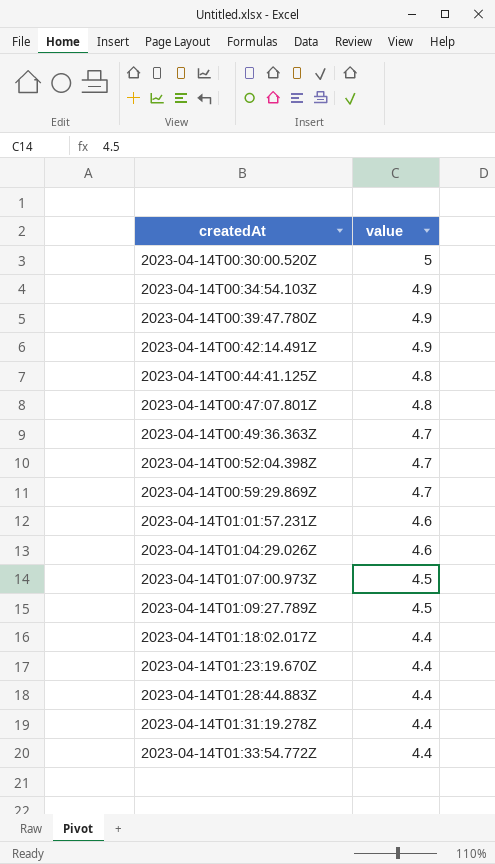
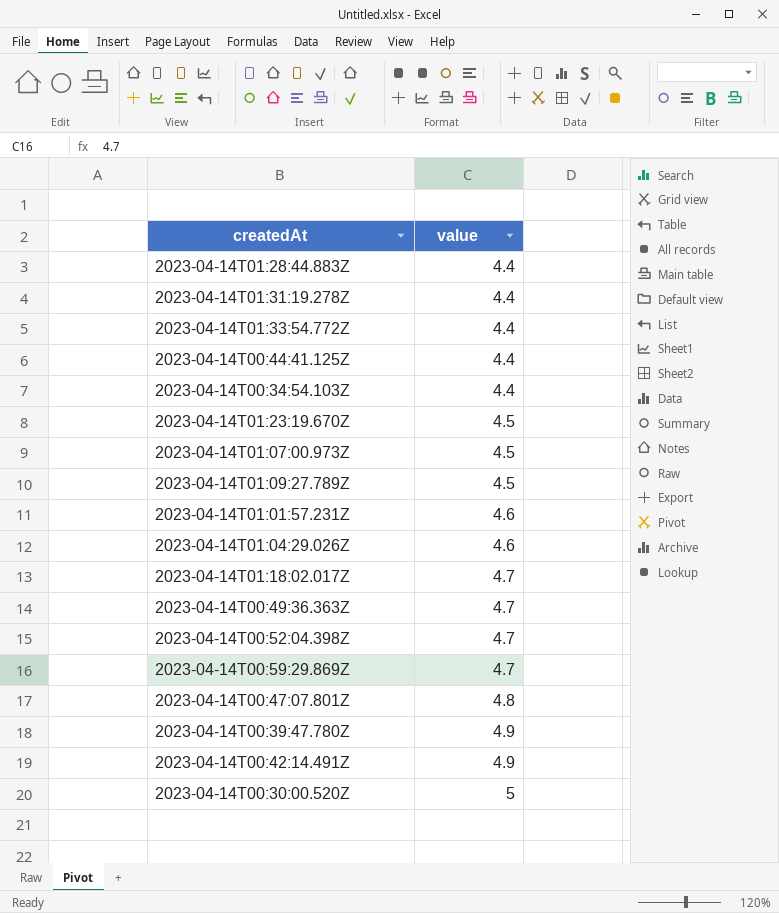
row order: createdAt ascending -> value ascending
2023-04-14T00:44:41.125Z | value: 4.8 -> 4.4
2023-04-14T00:34:54.103Z | value: 4.9 -> 4.4
2023-04-14T01:23:19.670Z | value: 4.4 -> 4.5
2023-04-14T01:18:02.017Z | value: 4.4 -> 4.7

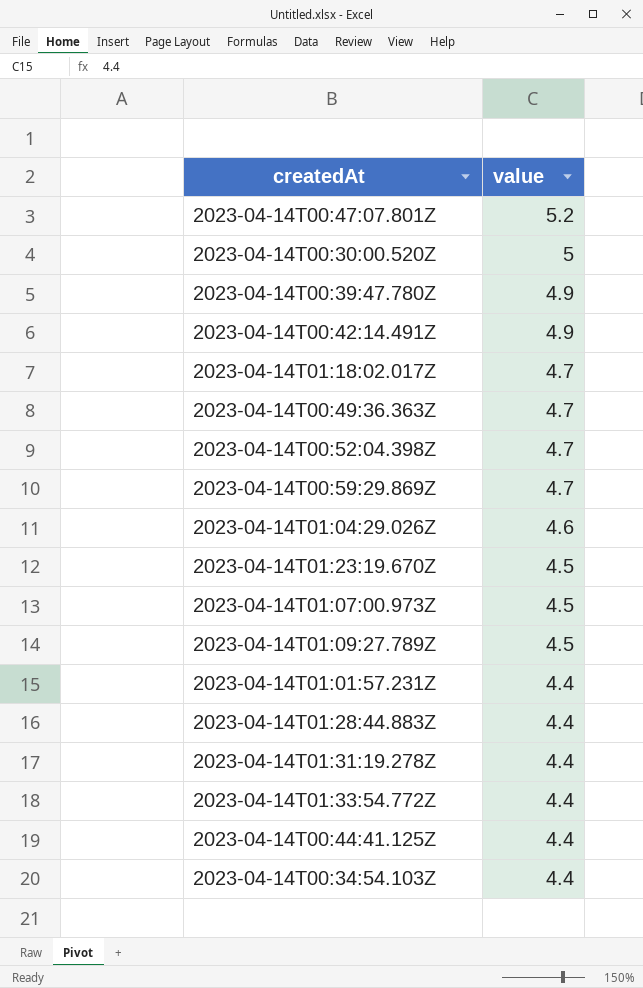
row order: value ascending -> value descending
2023-04-14T00:47:07.801Z | value: 4.8 -> 5.2
2023-04-14T01:01:57.231Z | value: 4.6 -> 4.4

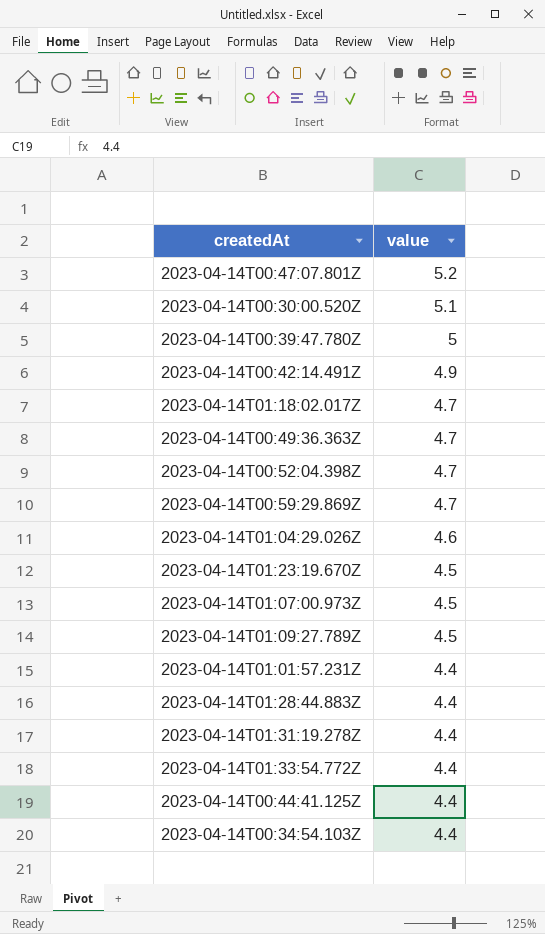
2023-04-14T00:30:00.520Z | value: 5 -> 5.1
2023-04-14T00:39:47.780Z | value: 4.9 -> 5

